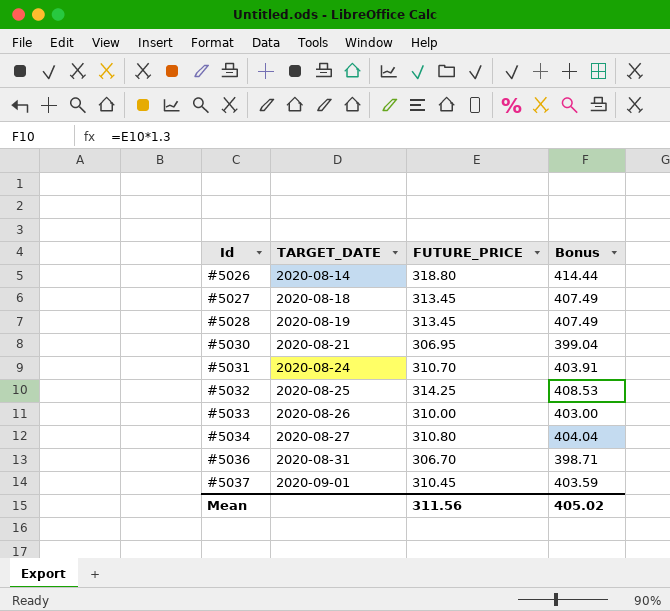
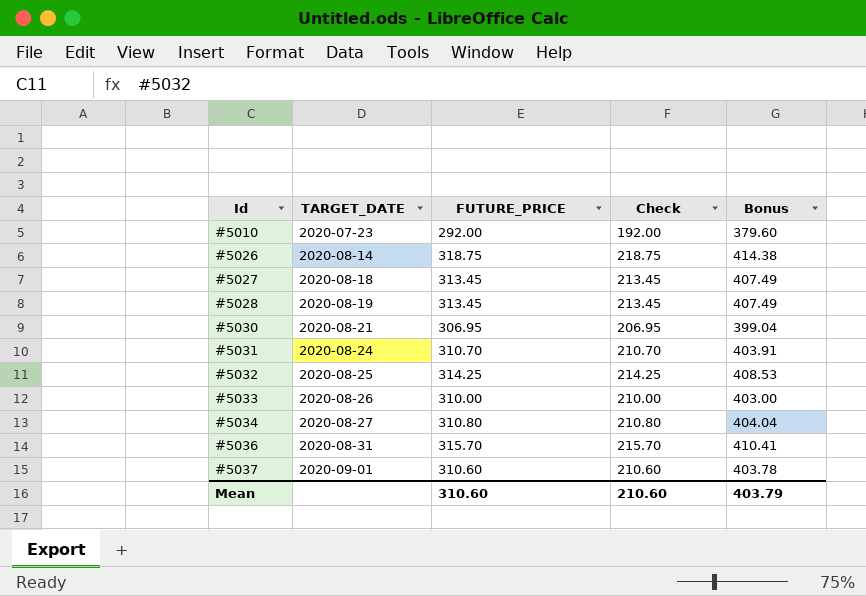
column Check | formula: none -> [FUTURE_PRICE] - 100
row #5010: none -> 2020-07-23 | 292.00 | 192.00 | 379.60
#5026 | FUTURE_PRICE: 318.80 -> 318.75
#5026 | Bonus: 414.44 -> 414.38
#5036 | FUTURE_PRICE: 306.70 -> 315.70
#5036 | Bonus: 398.71 -> 410.41
#5037 | FUTURE_PRICE: 310.45 -> 310.60
#5037 | Bonus: 403.59 -> 403.78
Mean | FUTURE_PRICE: 311.56 -> 310.60
Mean | Bonus: 405.02 -> 403.79

